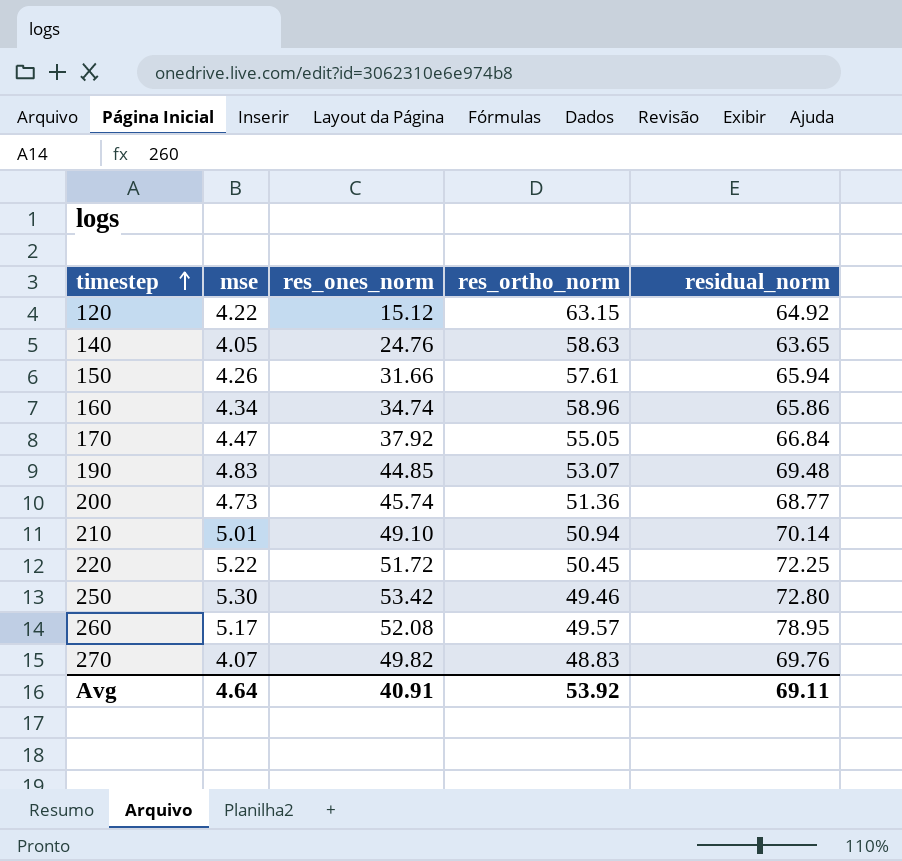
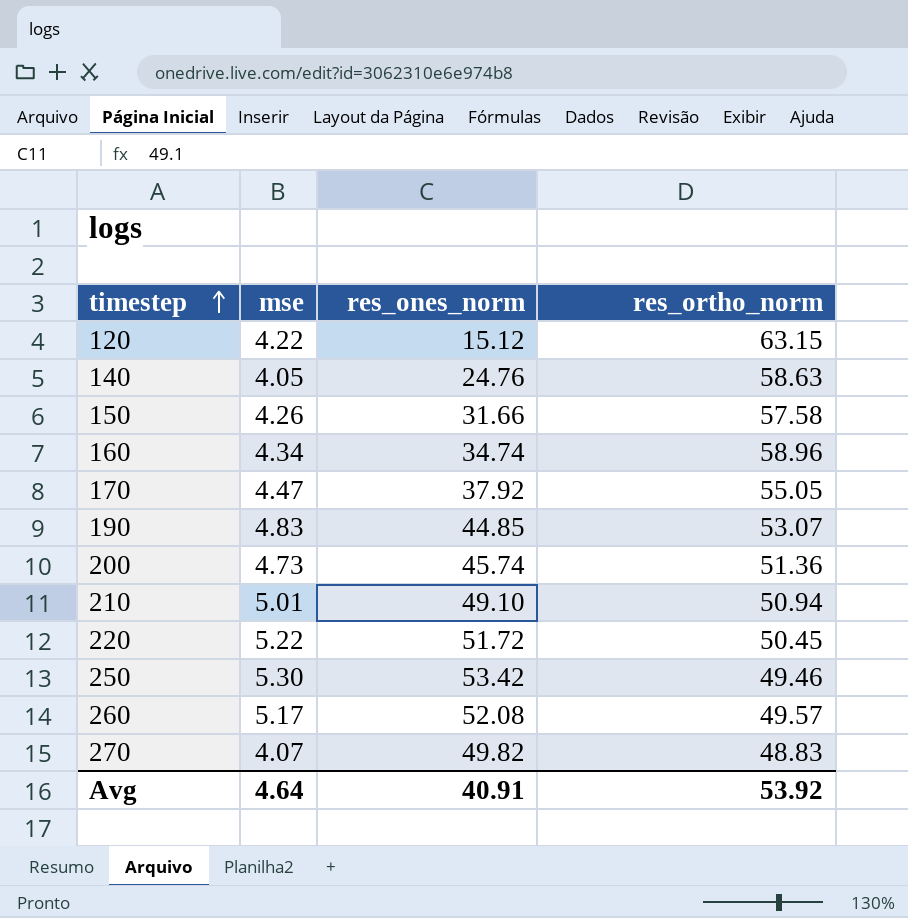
column residual_norm | position: 5 -> none
150 | res_ortho_norm: 57.61 -> 57.58

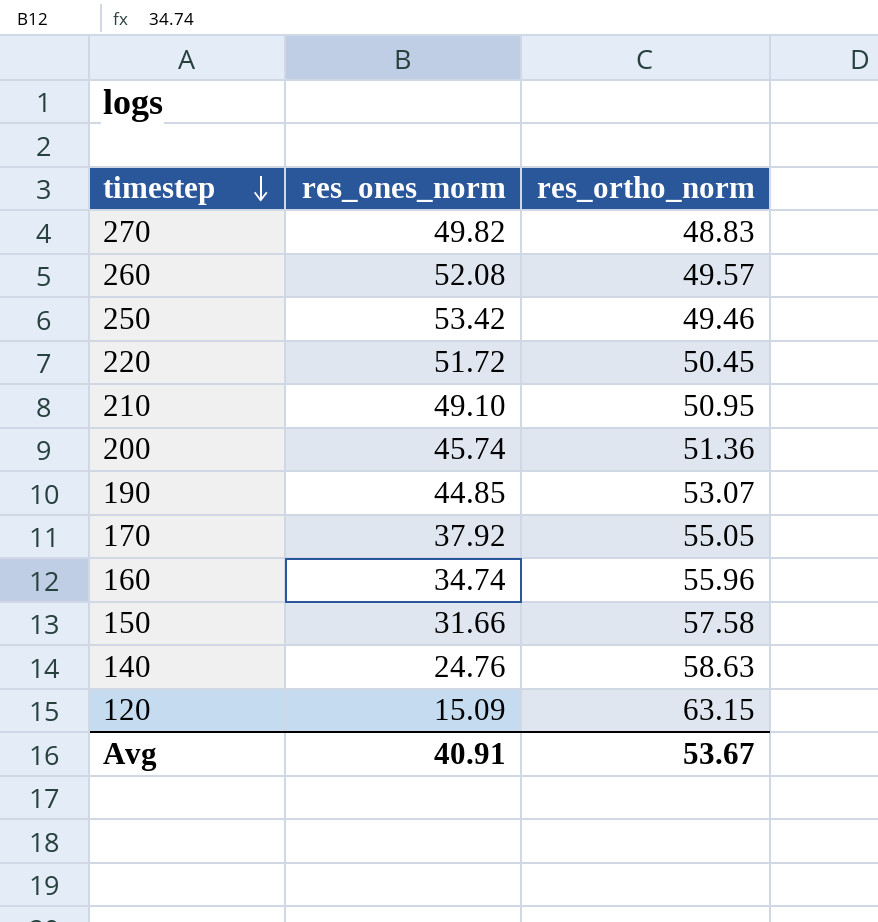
row order: timestep ascending -> timestep descending
column mse | position: 2 -> none
210 | res_ortho_norm: 50.94 -> 50.95
160 | res_ortho_norm: 58.96 -> 55.96
120 | res_ones_norm: 15.12 -> 15.09
Avg | res_ortho_norm: 53.92 -> 53.67

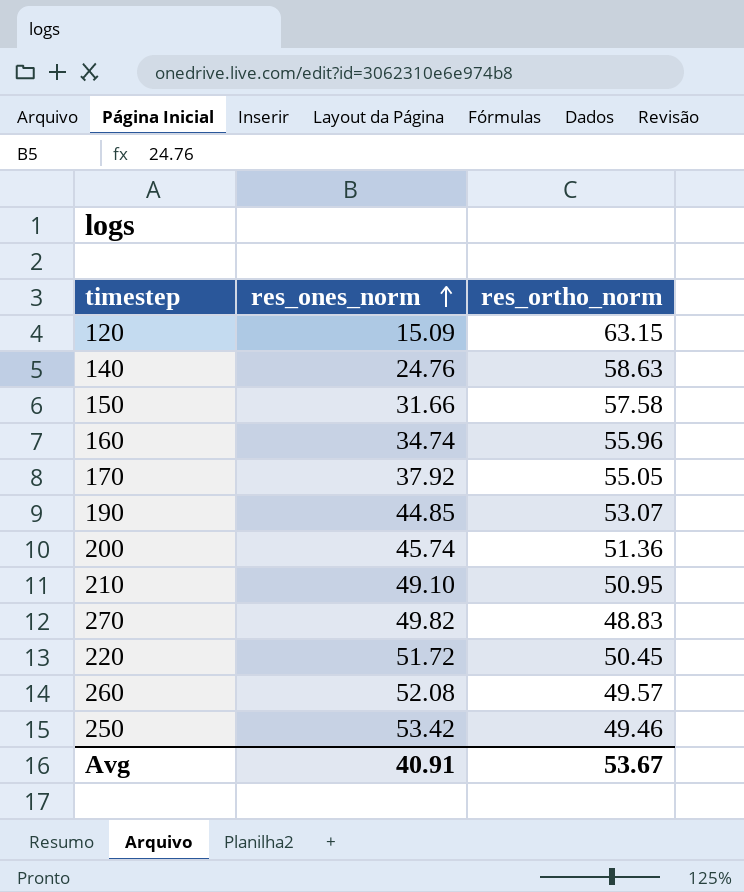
row order: timestep descending -> res_ones_norm ascending

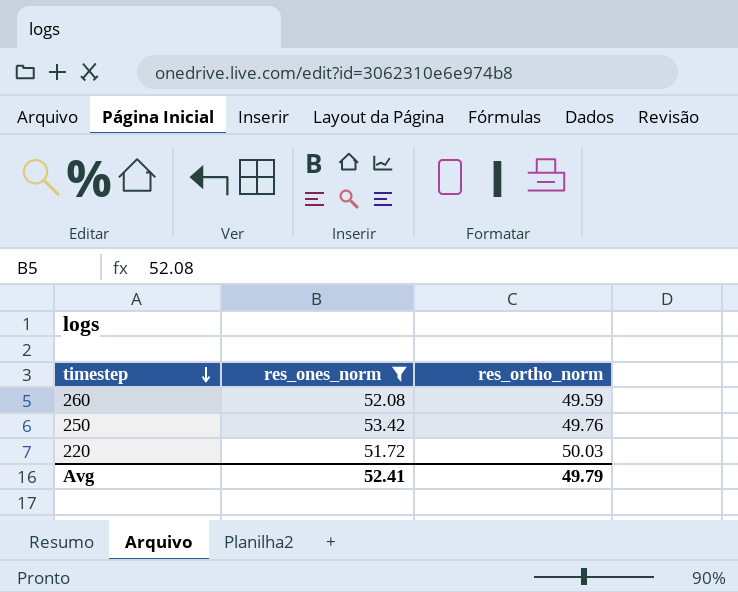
filter: none -> res_ones_norm >= 51.72
row order: res_ones_norm ascending -> timestep descending
260 | res_ortho_norm: 49.57 -> 49.59
250 | res_ortho_norm: 49.46 -> 49.76
220 | res_ortho_norm: 50.45 -> 50.03
Avg | res_ones_norm: 40.91 -> 52.41
Avg | res_ortho_norm: 53.67 -> 49.79

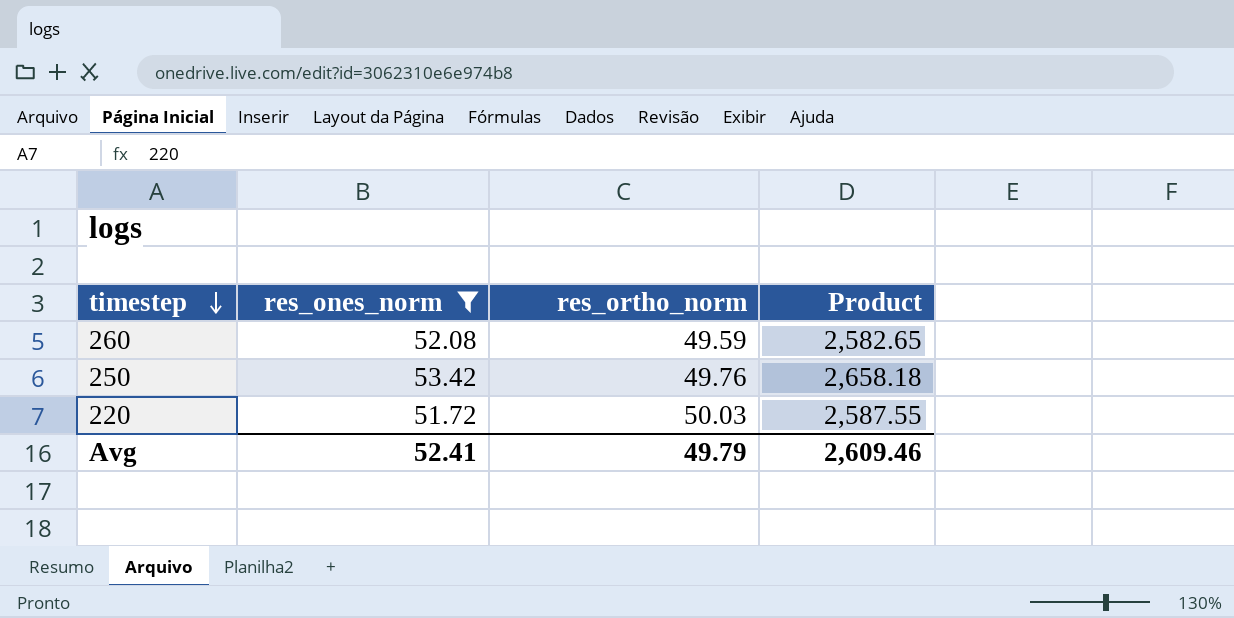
column Product | formula: none -> [res_ones_norm] * [res_ortho_norm]

